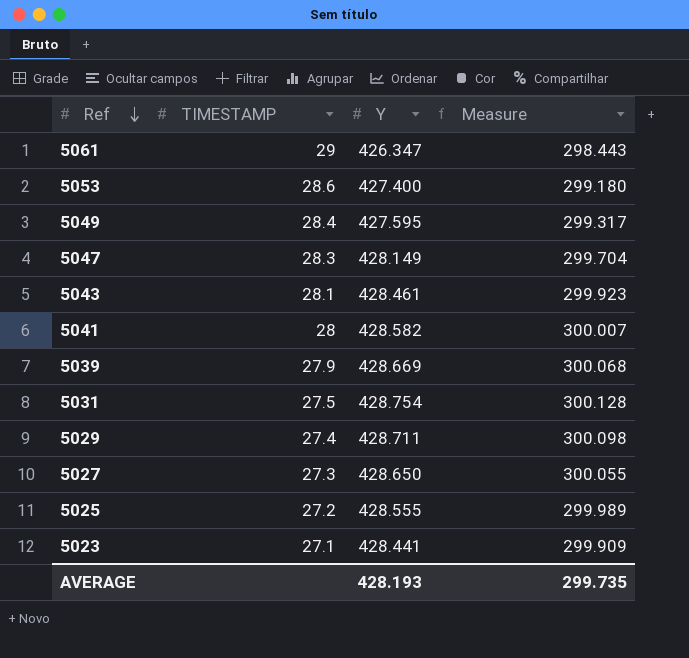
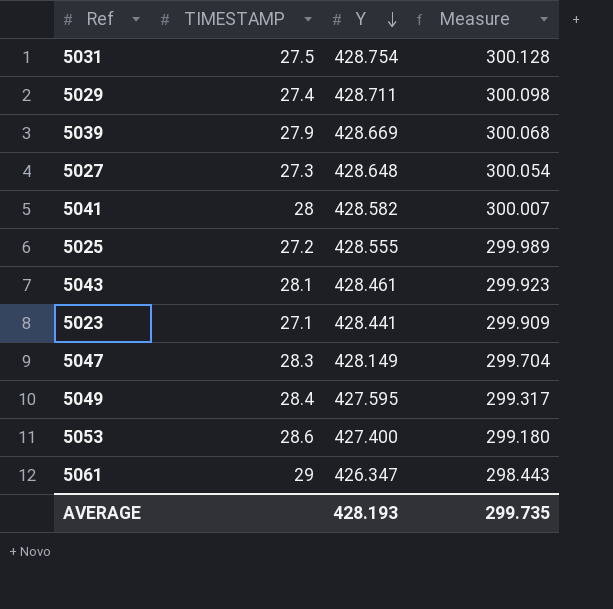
row order: Ref descending -> Y descending
5027 | Y: 428.650 -> 428.648
5027 | Measure: 300.055 -> 300.054

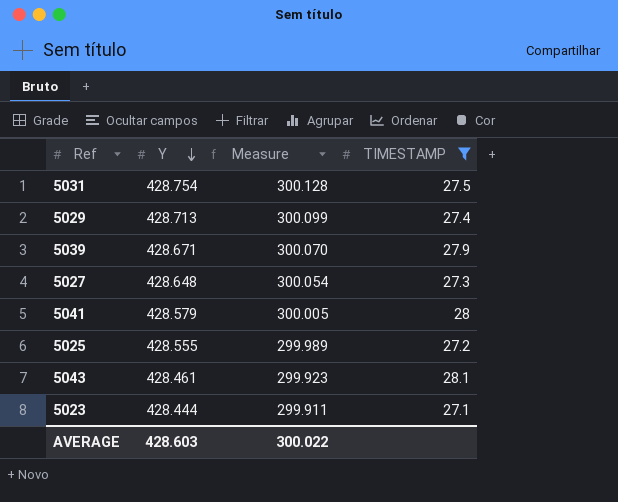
filter: none -> TIMESTAMP <= 28.1
column TIMESTAMP | position: 2 -> 4
5029 | Y: 428.711 -> 428.713
5029 | Measure: 300.098 -> 300.099
5039 | Y: 428.669 -> 428.671
5039 | Measure: 300.068 -> 300.070
5041 | Y: 428.582 -> 428.579
5041 | Measure: 300.007 -> 300.005
5023 | Y: 428.441 -> 428.444
5023 | Measure: 299.909 -> 299.911
AVERAGE | Y: 428.193 -> 428.603
AVERAGE | Measure: 299.735 -> 300.022

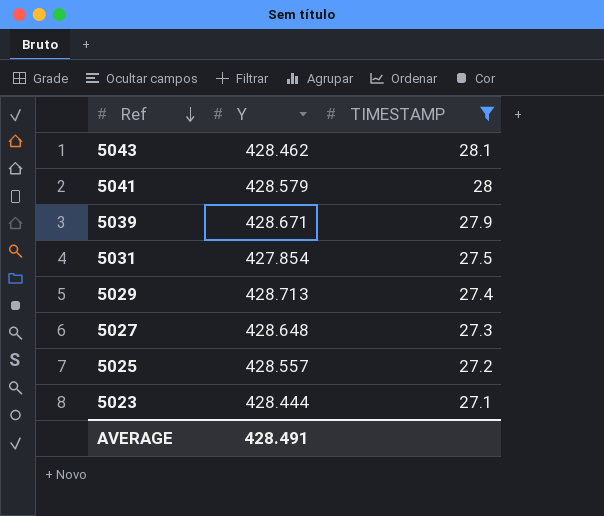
row order: Y descending -> Ref descending
column Measure | formula: [Y] * 0.7 -> none
5043 | Y: 428.461 -> 428.462
5031 | Y: 428.754 -> 427.854
5025 | Y: 428.555 -> 428.557
AVERAGE | Y: 428.603 -> 428.491

